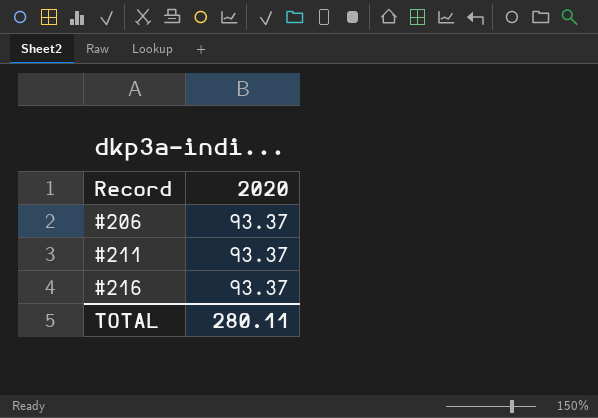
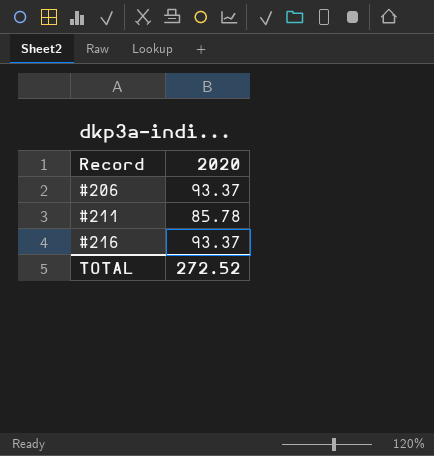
#211 | 2020: 93.37 -> 85.78
TOTAL | 2020: 280.11 -> 272.52

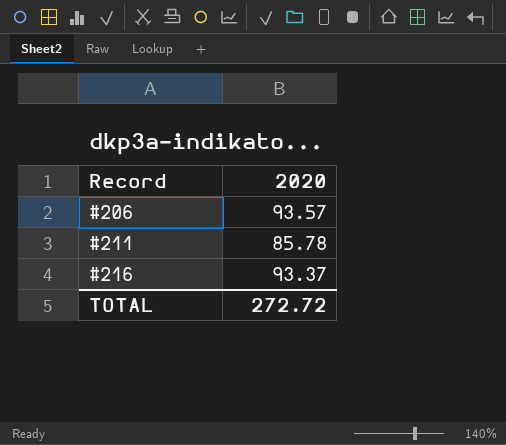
#206 | 2020: 93.37 -> 93.57
TOTAL | 2020: 272.52 -> 272.72

